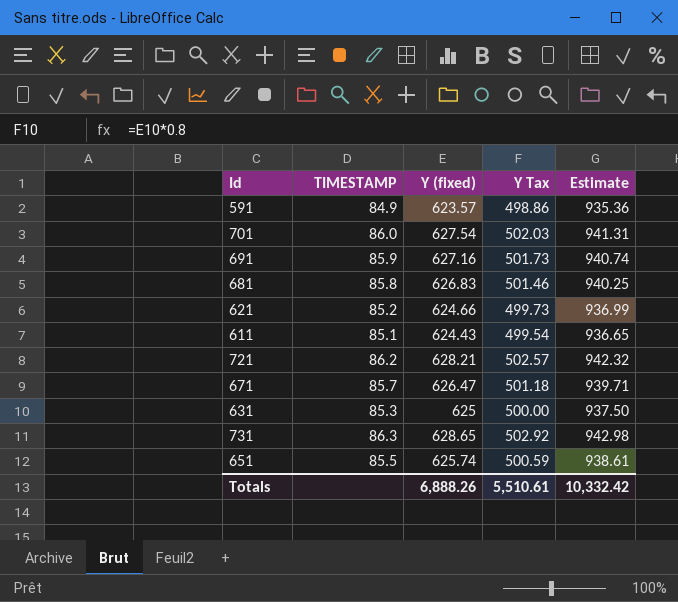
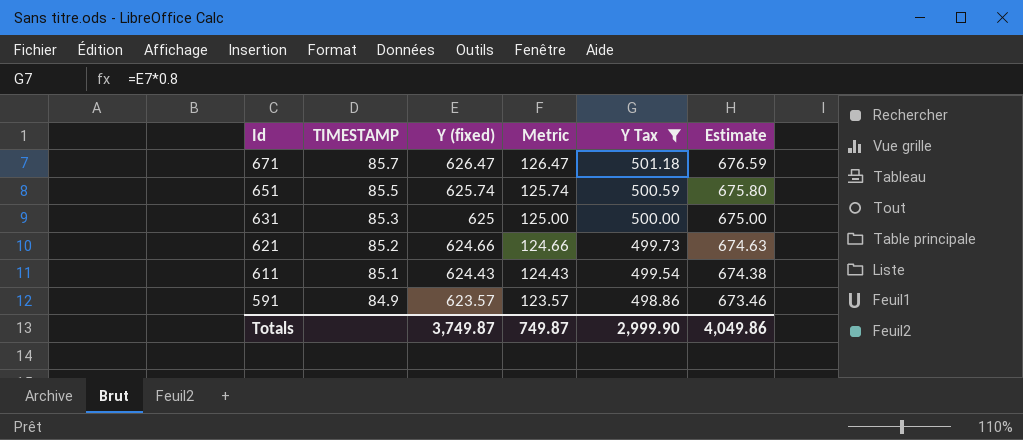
filter: none -> Y Tax <= 501.18
row order: none -> Id descending
column Metric | formula: none -> [Y (fixed)] - 500
column Estimate | formula: [Y (fixed)] * 1.5 -> [Y (fixed)] * 1.08
Totals | Y (fixed): 6,888.26 -> 3,749.87
Totals | Y Tax: 5,510.61 -> 2,999.90
Totals | Estimate: 10,332.42 -> 4,049.86

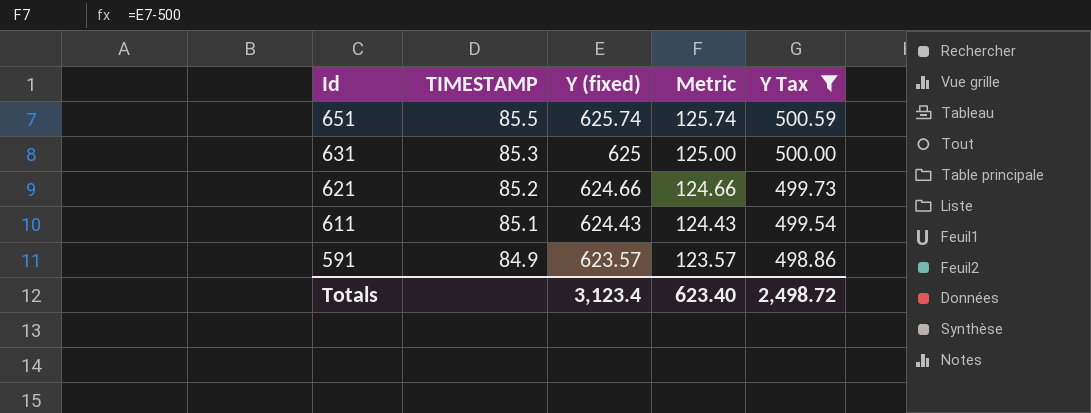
column Estimate | formula: [Y (fixed)] * 1.08 -> none
row 671: 85.7 | 626.47 | 126.47 | 501.18 | 676.59 -> none
Totals | Y (fixed): 3,749.87 -> 3,123.4
Totals | Metric: 749.87 -> 623.40
Totals | Y Tax: 2,999.90 -> 2,498.72

